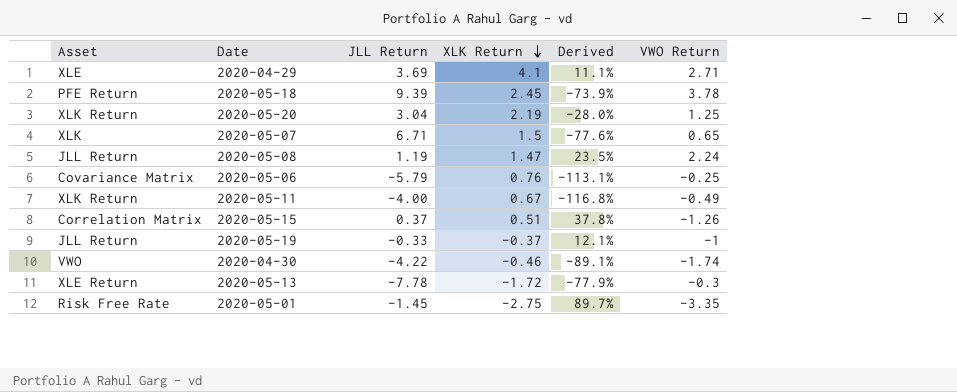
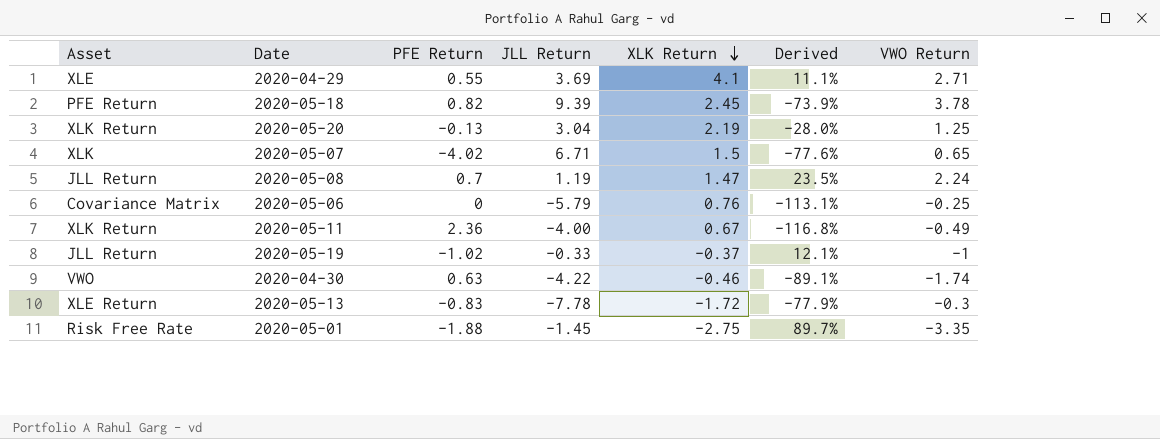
column PFE Return | position: none -> 3
row 2020-05-15: Correlation Matrix | 0.37 | 0.51 | 37.8% | -1.26 -> none

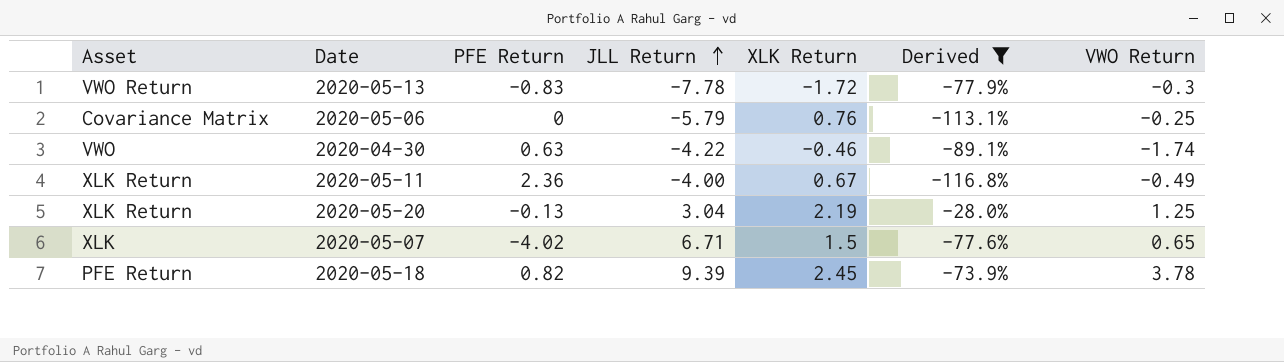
filter: none -> Derived <= -28.0%
row order: XLK Return descending -> JLL Return ascending
2020-05-13 | Asset: XLE Return -> VWO Return

